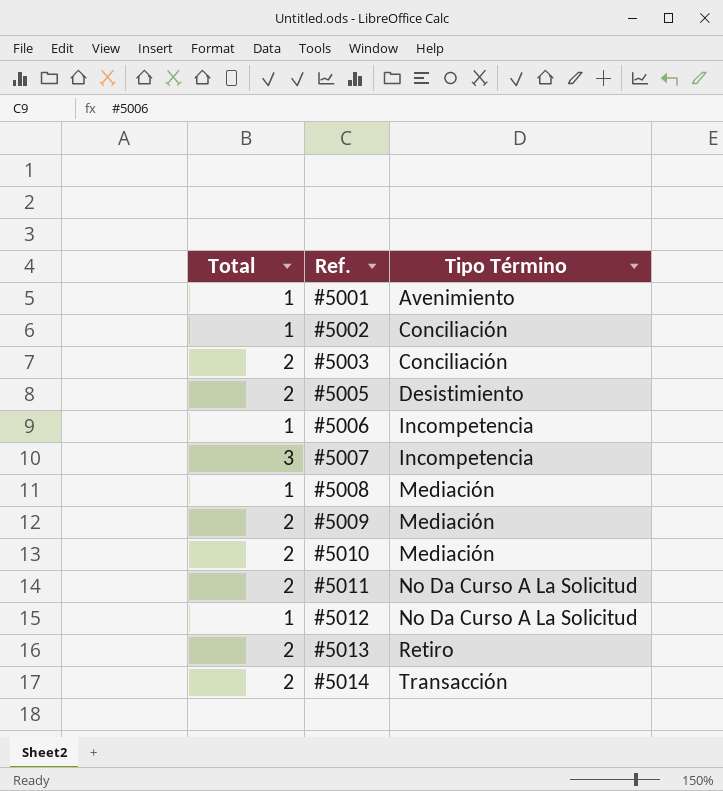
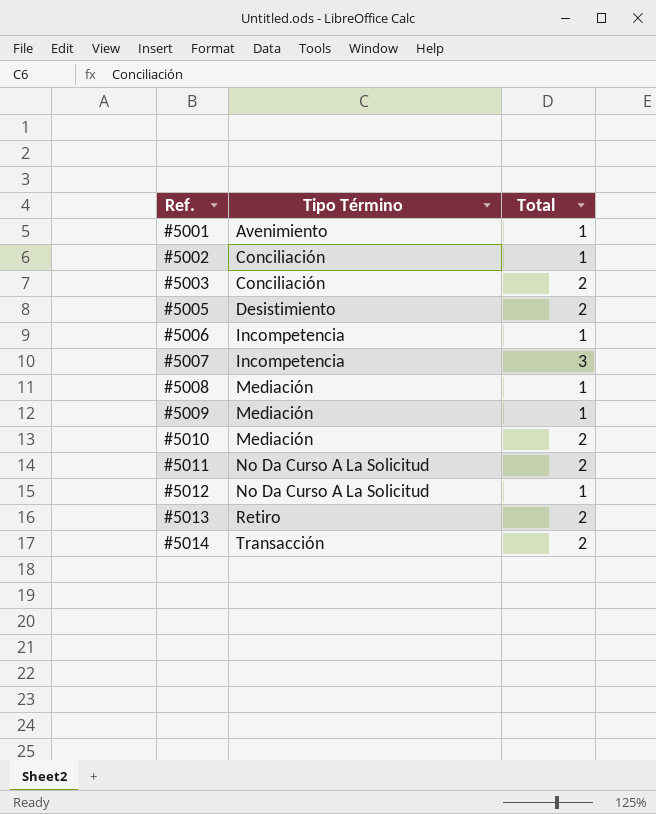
column Total | position: 1 -> 3
#5009 | Total: 2 -> 1

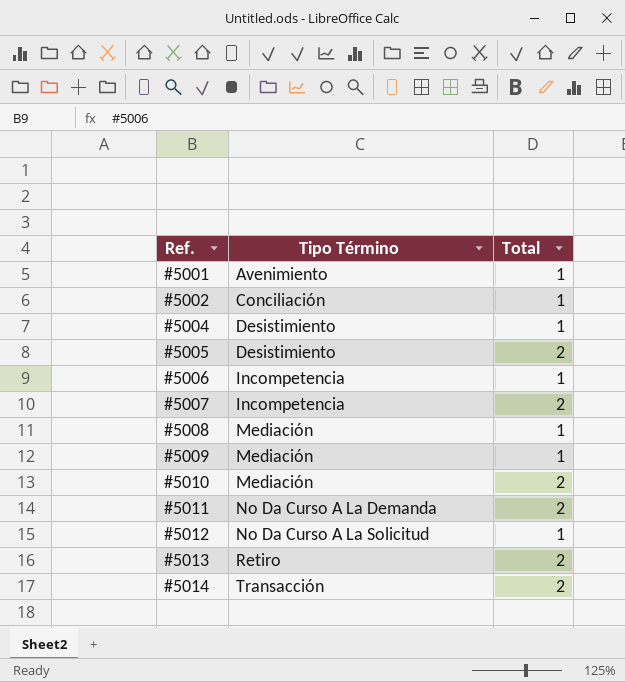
row #5003: Conciliación | 2 -> none
row #5004: none -> Desistimiento | 1
#5007 | Total: 3 -> 2
#5011 | Tipo Término: No Da Curso A La Solicitud -> No Da Curso A La Demanda

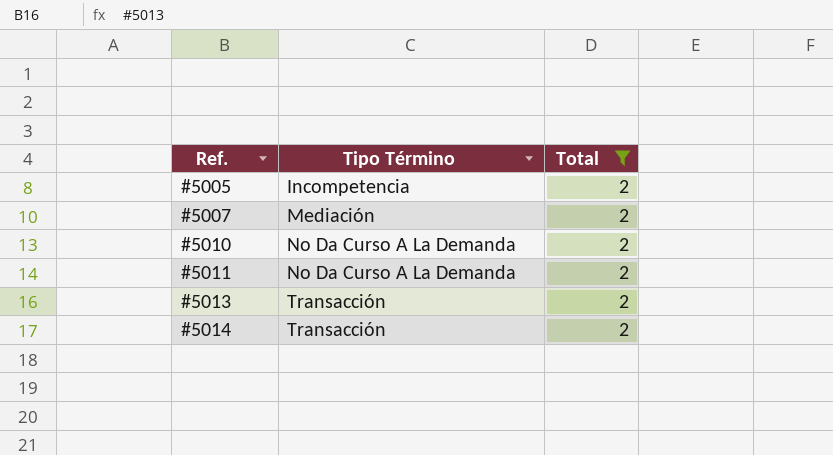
filter: none -> Total = 2
#5005 | Tipo Término: Desistimiento -> Incompetencia
#5007 | Tipo Término: Incompetencia -> Mediación
#5010 | Tipo Término: Mediación -> No Da Curso A La Demanda
#5013 | Tipo Término: Retiro -> Transacción

